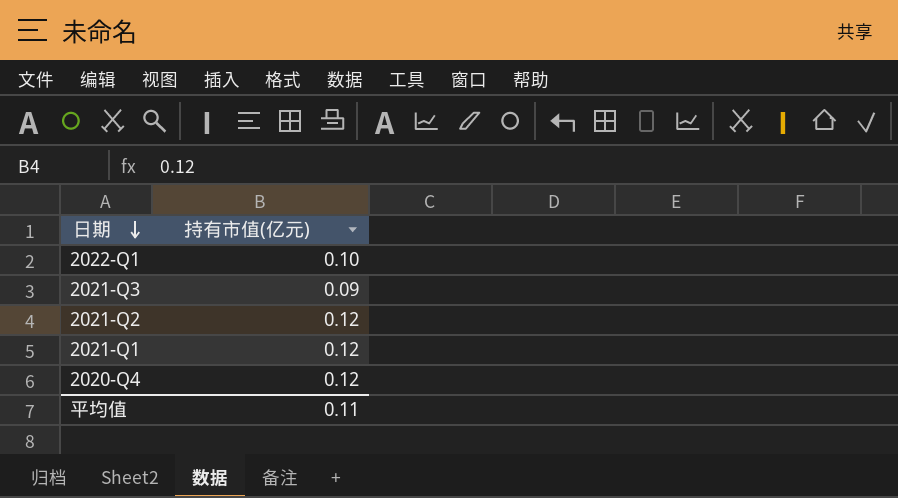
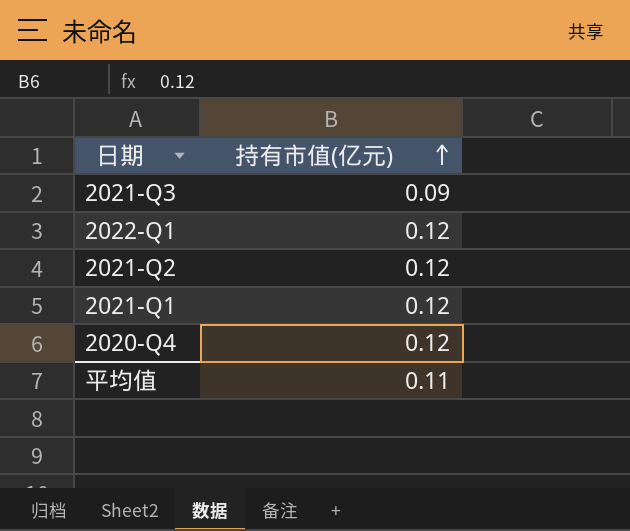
row order: 日期 descending -> 持有市值(亿元) ascending
2022-Q1 | 持有市值(亿元): 0.10 -> 0.12

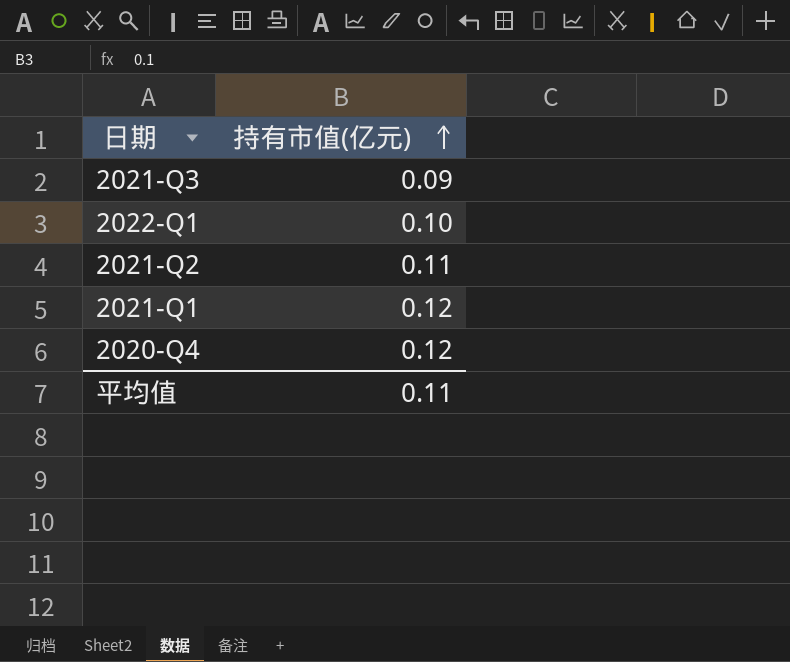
2022-Q1 | 持有市值(亿元): 0.12 -> 0.10
2021-Q2 | 持有市值(亿元): 0.12 -> 0.11

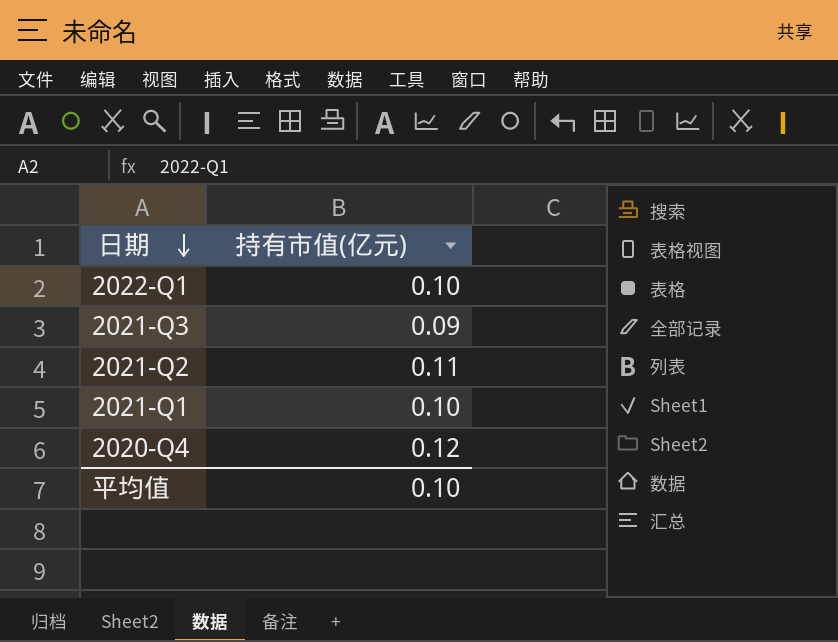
row order: 持有市值(亿元) ascending -> 日期 descending
2021-Q1 | 持有市值(亿元): 0.12 -> 0.10
平均值 | 持有市值(亿元): 0.11 -> 0.10

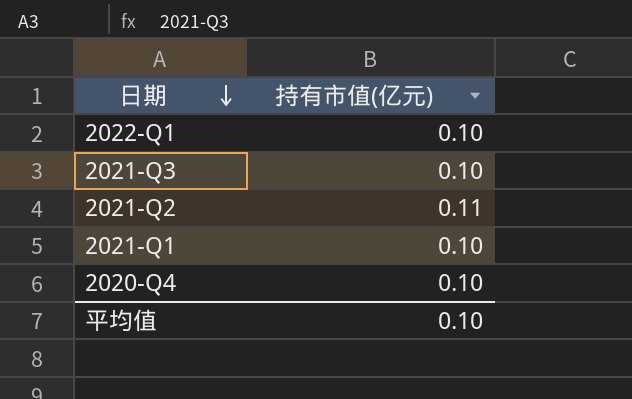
2021-Q3 | 持有市值(亿元): 0.09 -> 0.10
2020-Q4 | 持有市值(亿元): 0.12 -> 0.10

